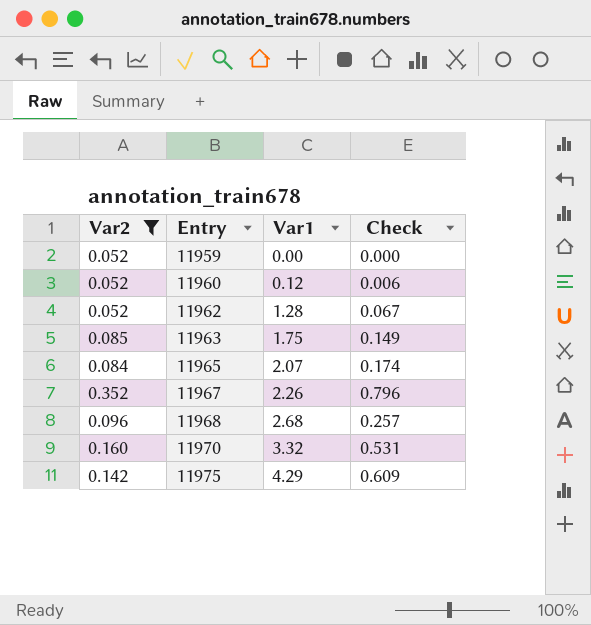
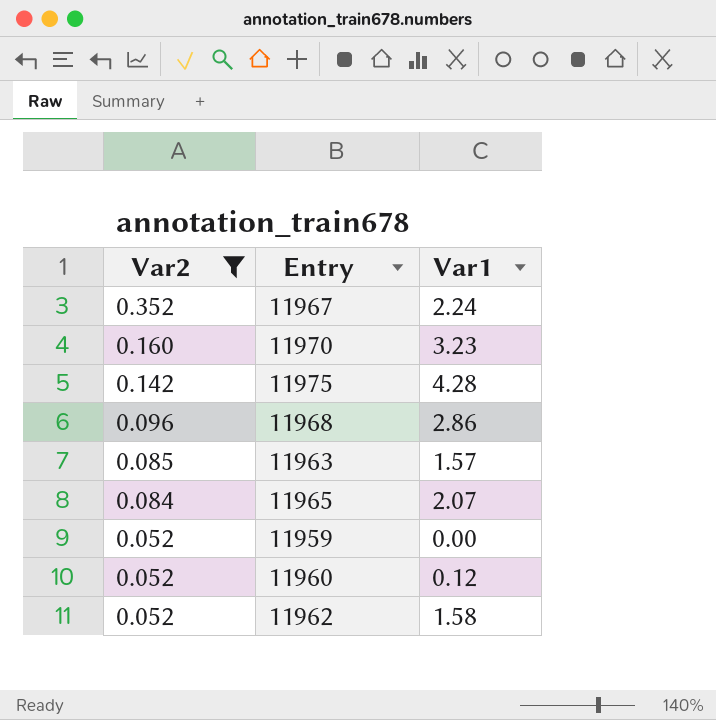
row order: Entry ascending -> Var2 descending
column Check | formula: [Var2] * [Var1] -> none
11967 | Var1: 2.26 -> 2.24
11970 | Var1: 3.32 -> 3.23
11975 | Var1: 4.29 -> 4.28
11968 | Var1: 2.68 -> 2.86
11963 | Var1: 1.75 -> 1.57
11962 | Var1: 1.28 -> 1.58

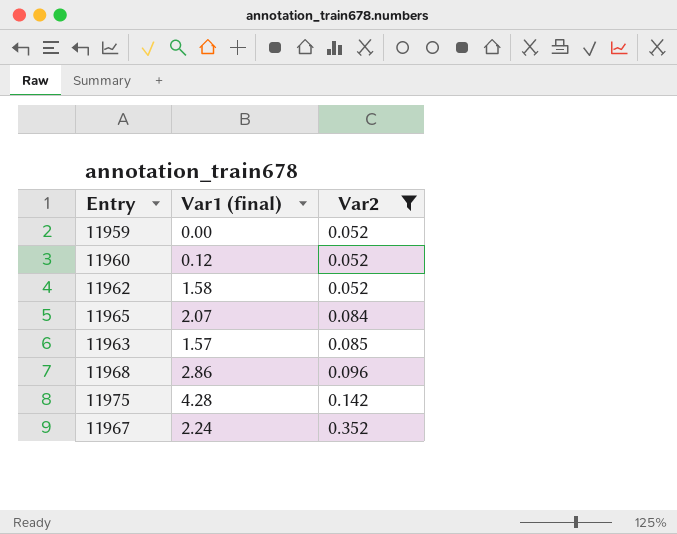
row order: Var2 descending -> Var2 ascending
column name: Var1 -> Var1 (final)
column Var2 | position: 1 -> 3
row 11970: 0.160 | 3.23 -> none

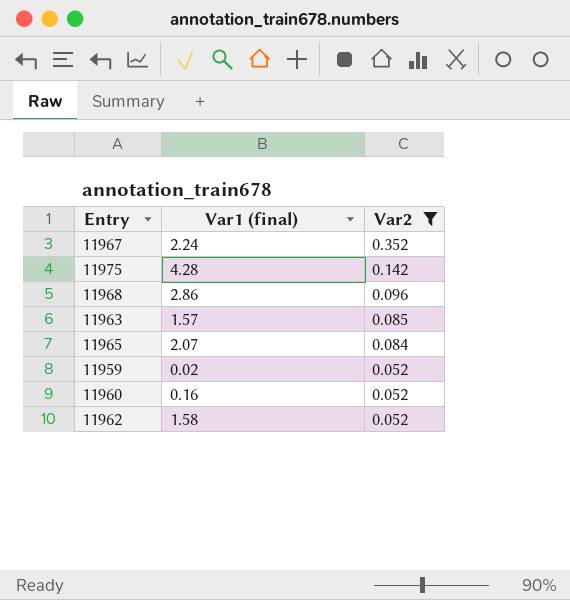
row order: Var2 ascending -> Var2 descending
11959 | Var1 (final): 0.00 -> 0.02
11960 | Var1 (final): 0.12 -> 0.16

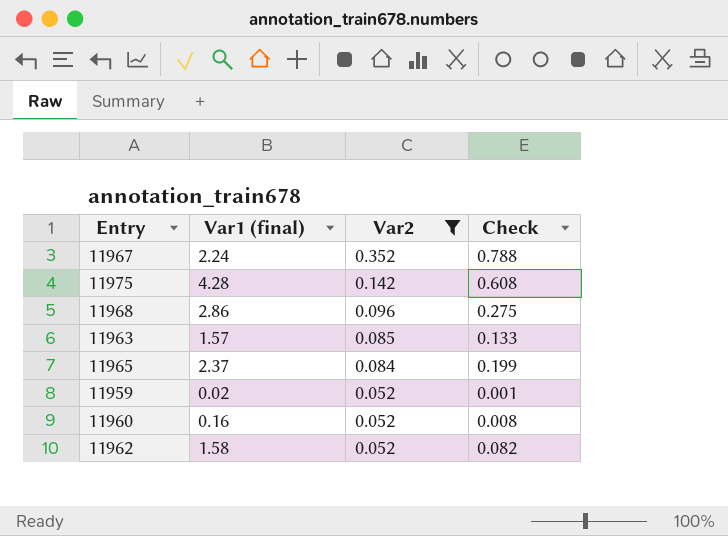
column Check | formula: none -> [Var1 (final)] * [Var2]
11965 | Var1 (final): 2.07 -> 2.37

